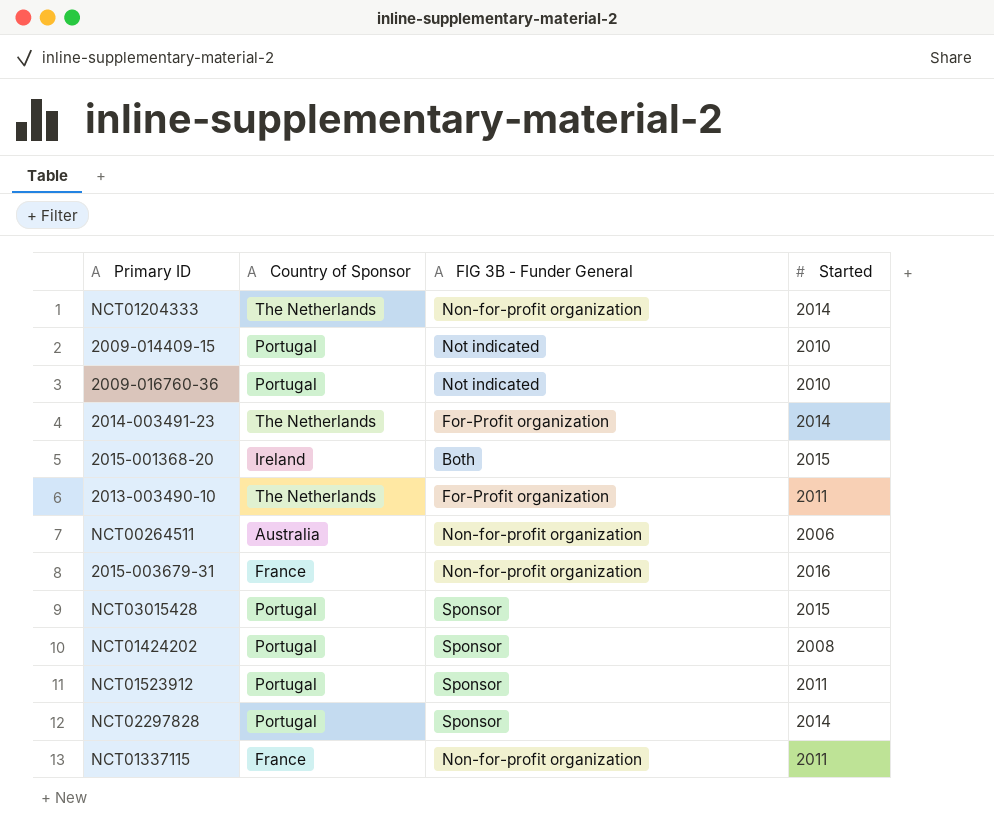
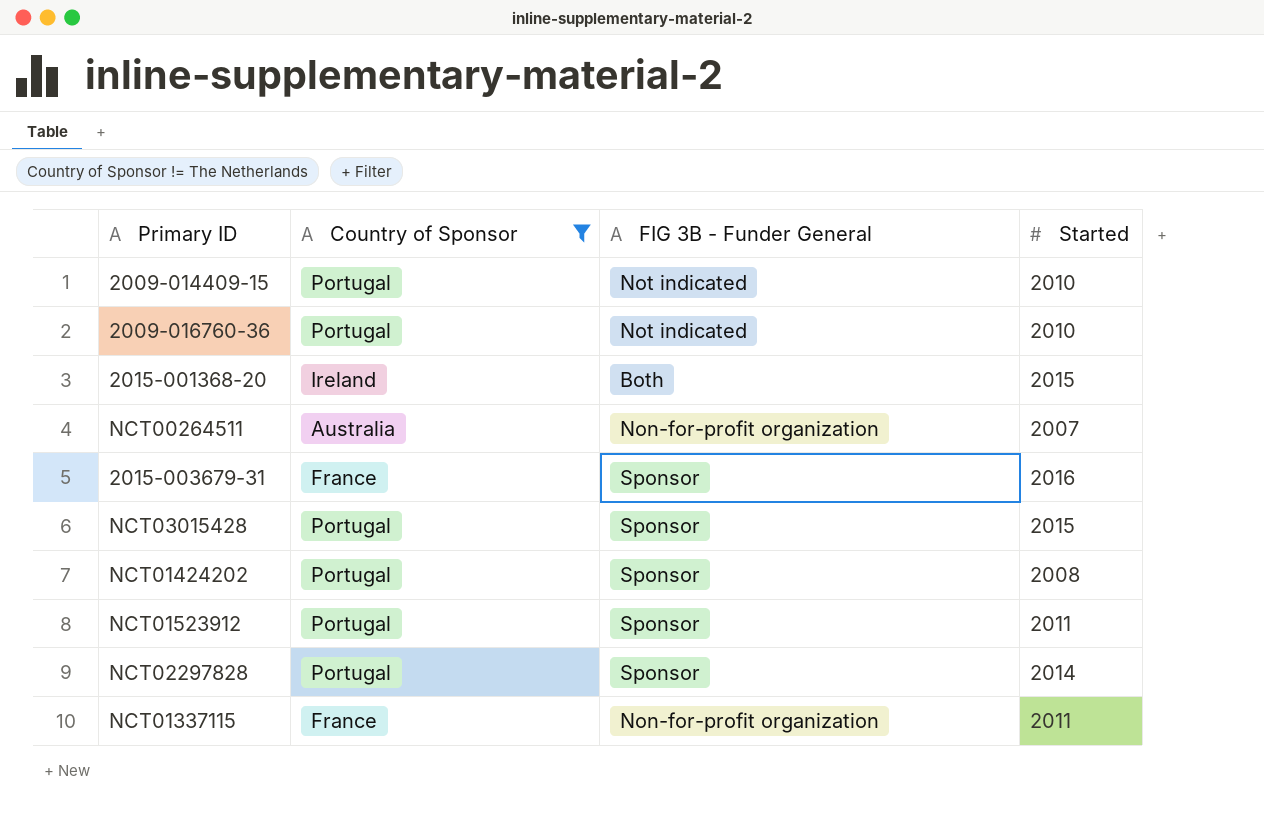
filter: none -> Country of Sponsor != The Netherlands
NCT00264511 | Started: 2006 -> 2007
2015-003679-31 | FIG 3B - Funder General: Non-for-profit organization -> Sponsor

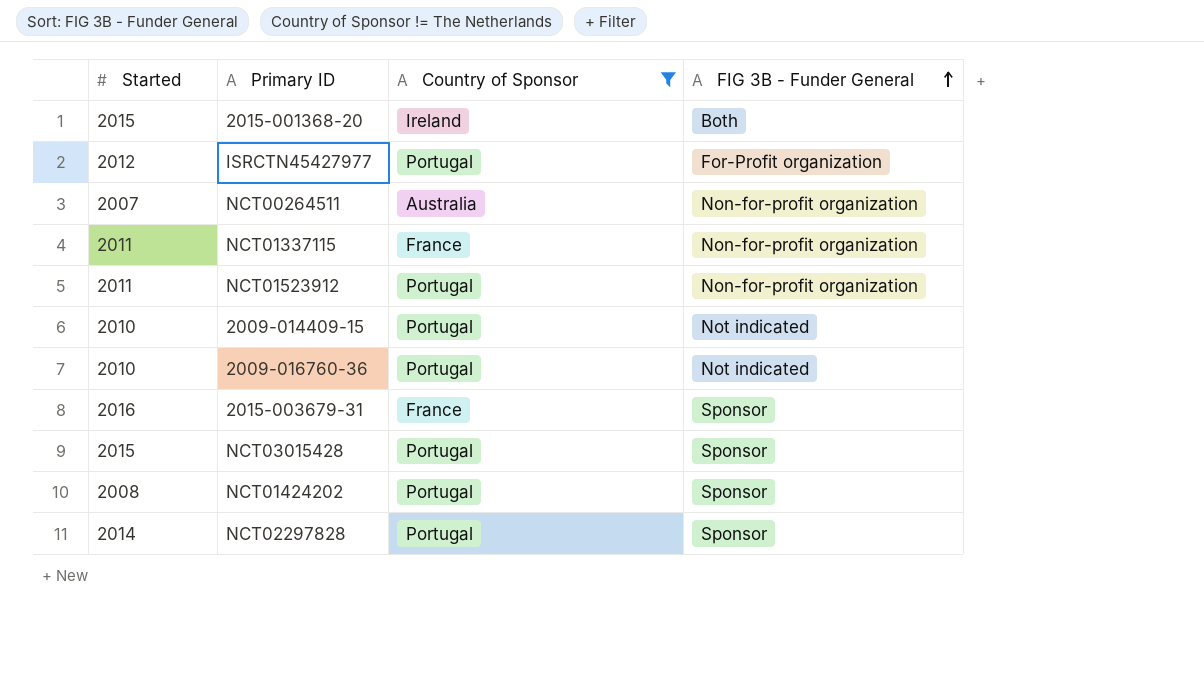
row order: none -> FIG 3B - Funder General ascending
column Started | position: 4 -> 1
row ISRCTN45427977: none -> 2012 | Portugal | For-Profit organization
NCT01523912 | FIG 3B - Funder General: Sponsor -> Non-for-profit organization

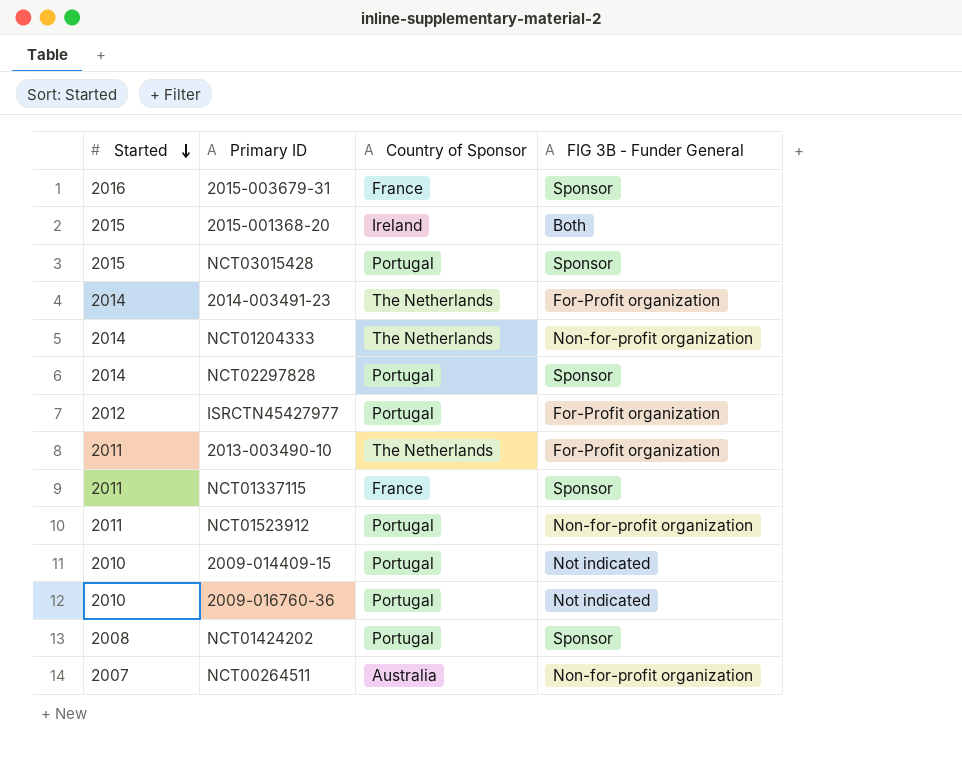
filter: Country of Sponsor != The Netherlands -> none
row order: FIG 3B - Funder General ascending -> Started descending
NCT01337115 | FIG 3B - Funder General: Non-for-profit organization -> Sponsor

